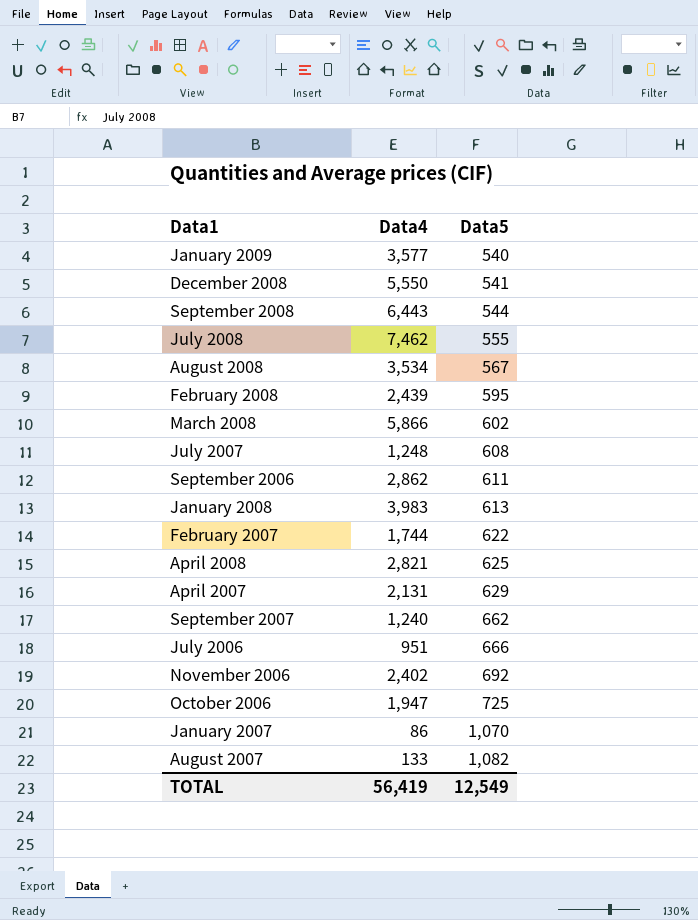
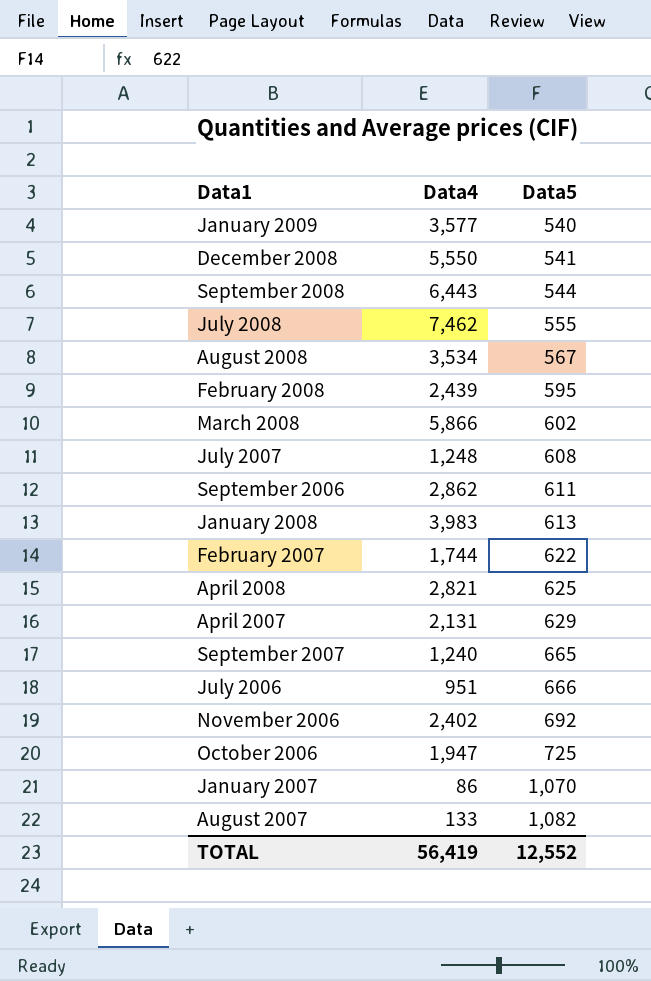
September 2007 | Data5: 662 -> 665
TOTAL | Data5: 12,549 -> 12,552

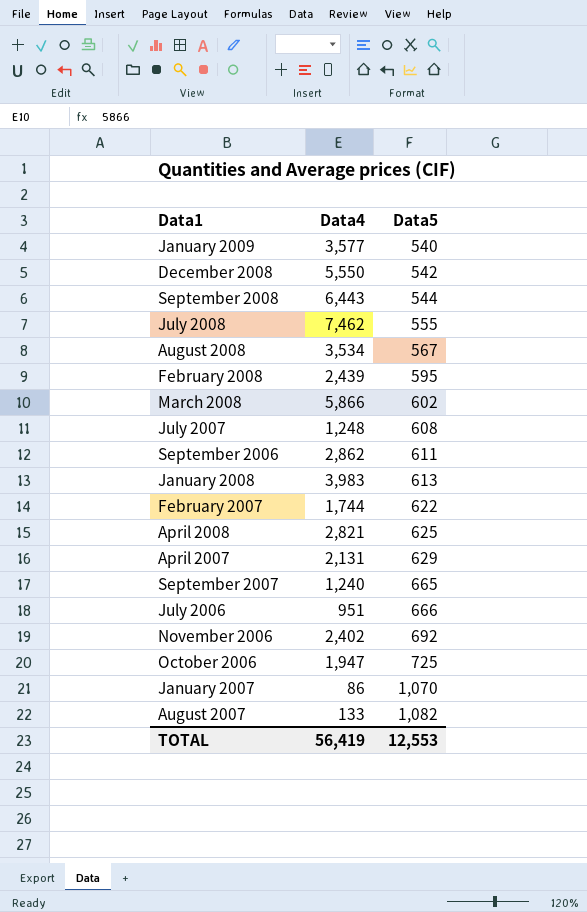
December 2008 | Data5: 541 -> 542
TOTAL | Data5: 12,552 -> 12,553

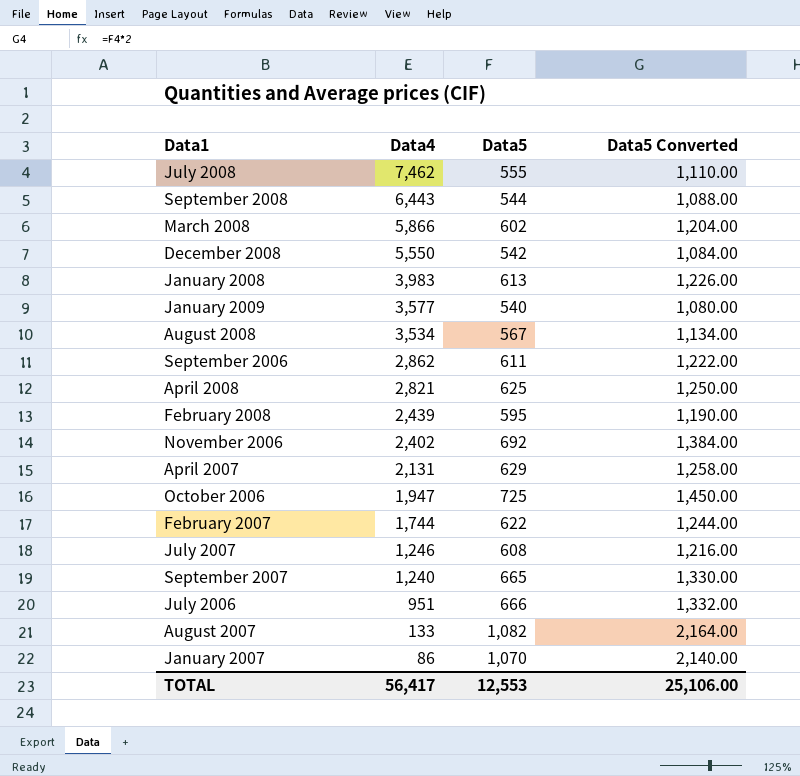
row order: Data5 ascending -> Data4 descending
column Data5 Converted | formula: none -> [Data5] * 2
July 2007 | Data4: 1,248 -> 1,246
TOTAL | Data4: 56,419 -> 56,417

